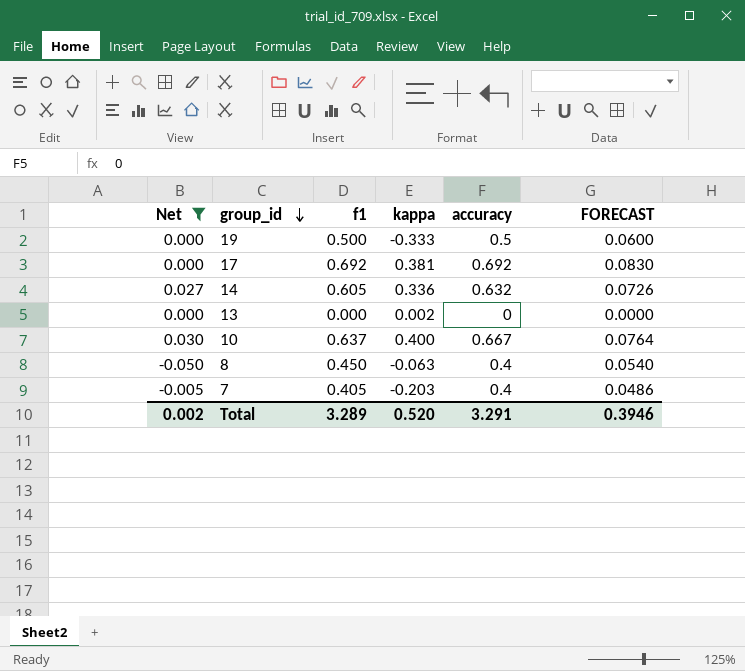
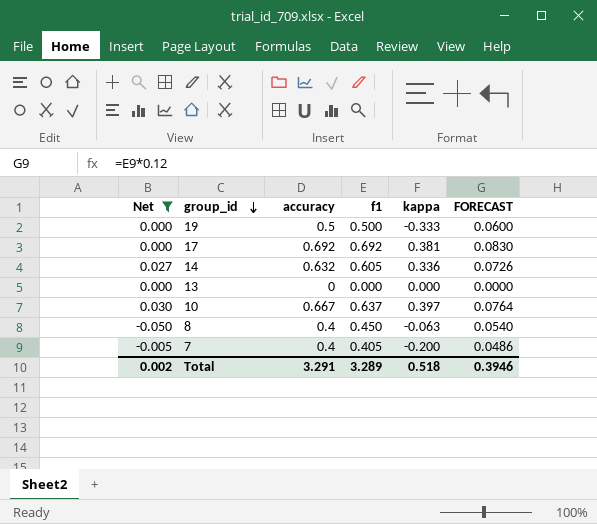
column accuracy | position: 5 -> 3
13 | kappa: 0.002 -> 0.000
10 | kappa: 0.400 -> 0.397
7 | kappa: -0.203 -> -0.200
Total | kappa: 0.520 -> 0.518

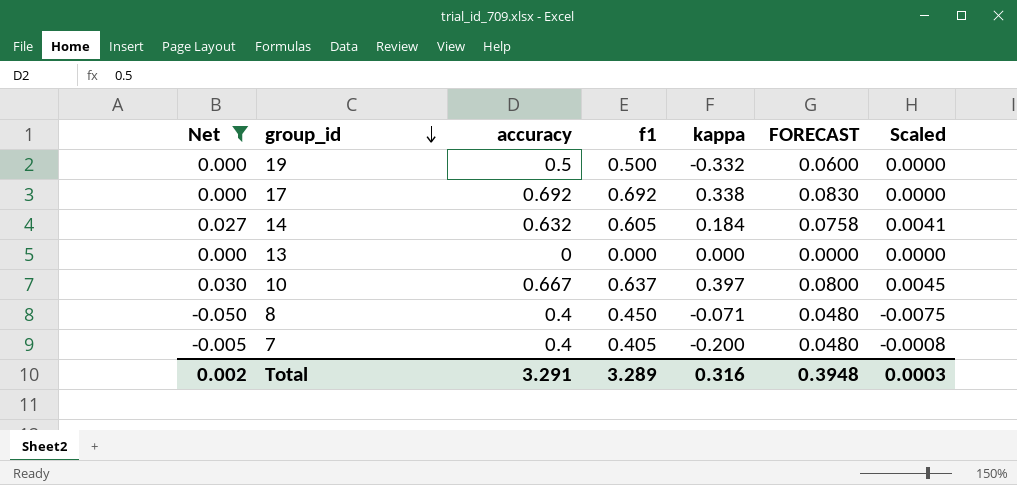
column FORECAST | formula: [f1] * 0.12 -> [accuracy] * 0.12
column Scaled | formula: none -> [Net] * 0.15
19 | kappa: -0.333 -> -0.332
17 | kappa: 0.381 -> 0.338
14 | kappa: 0.336 -> 0.184
8 | kappa: -0.063 -> -0.071
Total | kappa: 0.518 -> 0.316
Total | FORECAST: 0.3946 -> 0.3948

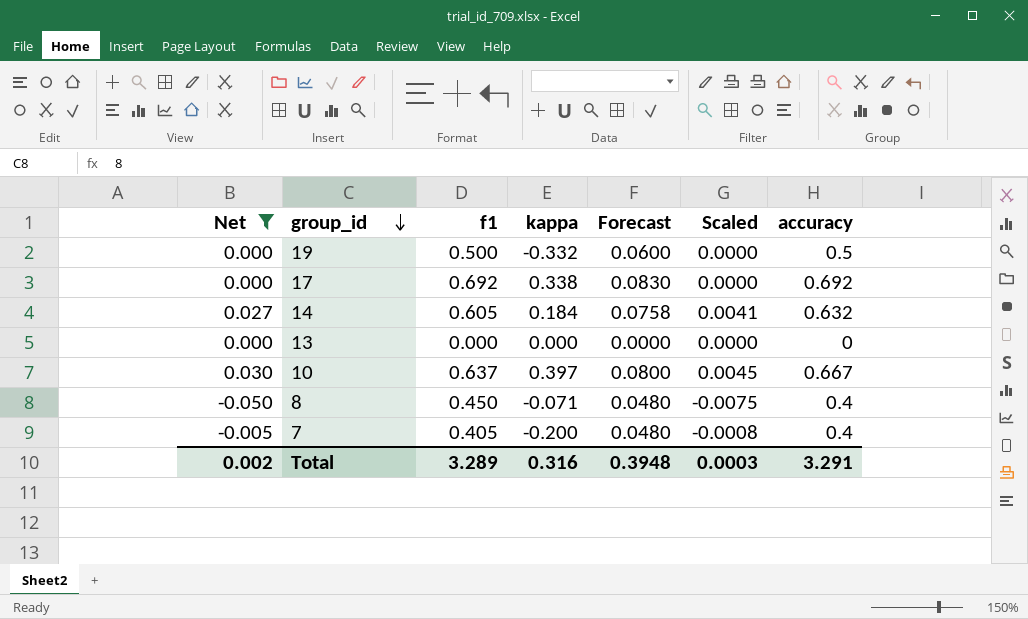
column name: FORECAST -> Forecast
column accuracy | position: 3 -> 7

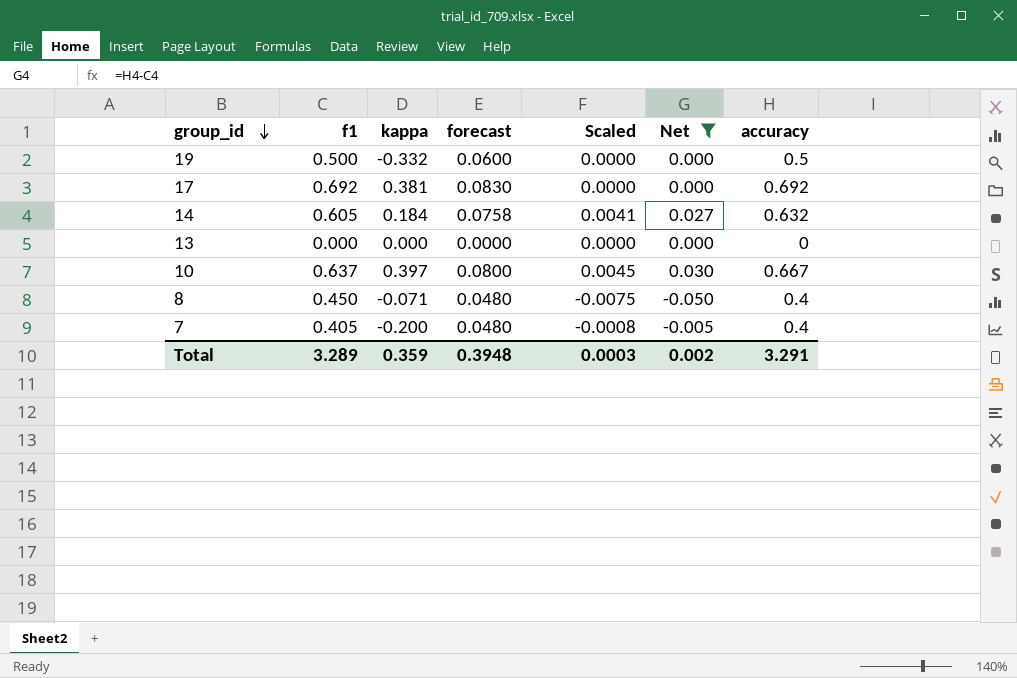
column name: Forecast -> forecast
column Net | position: 1 -> 6
17 | kappa: 0.338 -> 0.381
Total | kappa: 0.316 -> 0.359

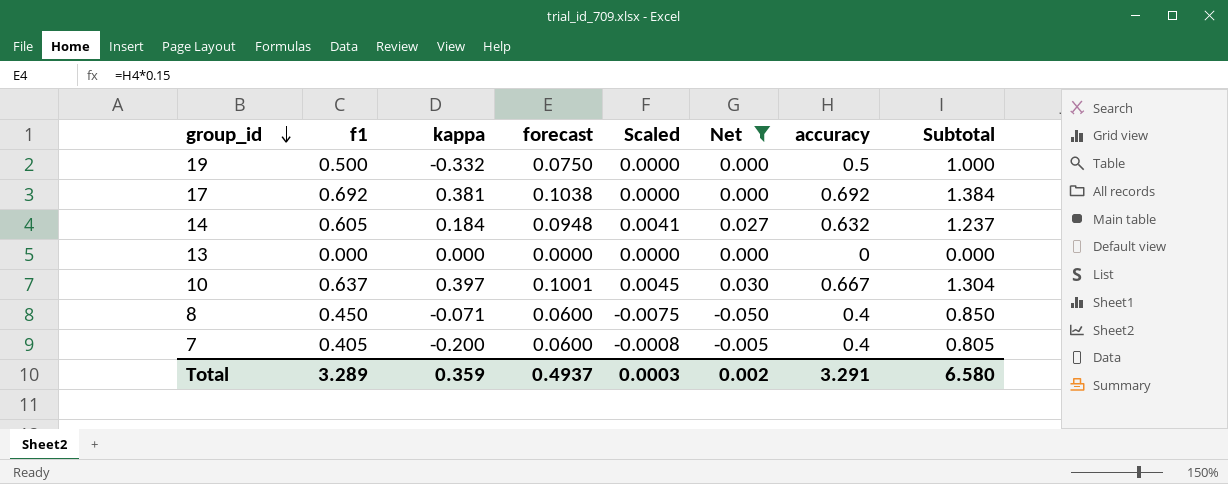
column forecast | formula: [accuracy] * 0.12 -> [accuracy] * 0.15
column Subtotal | formula: none -> [f1] + [accuracy]
Total | forecast: 0.3948 -> 0.4937

